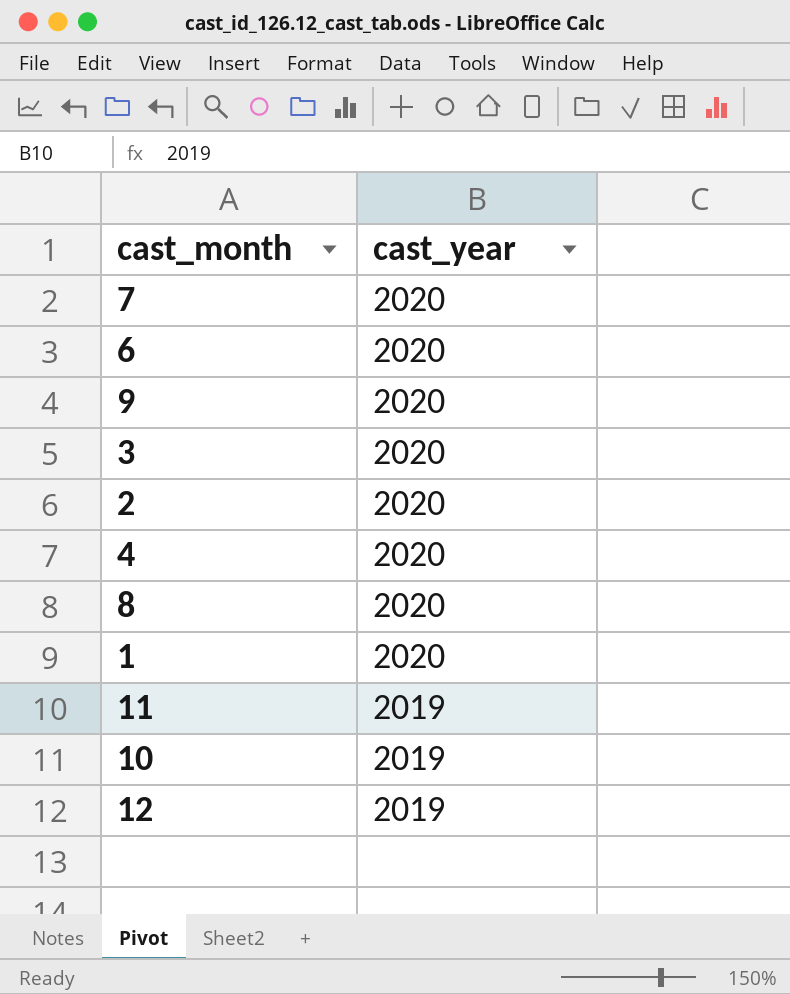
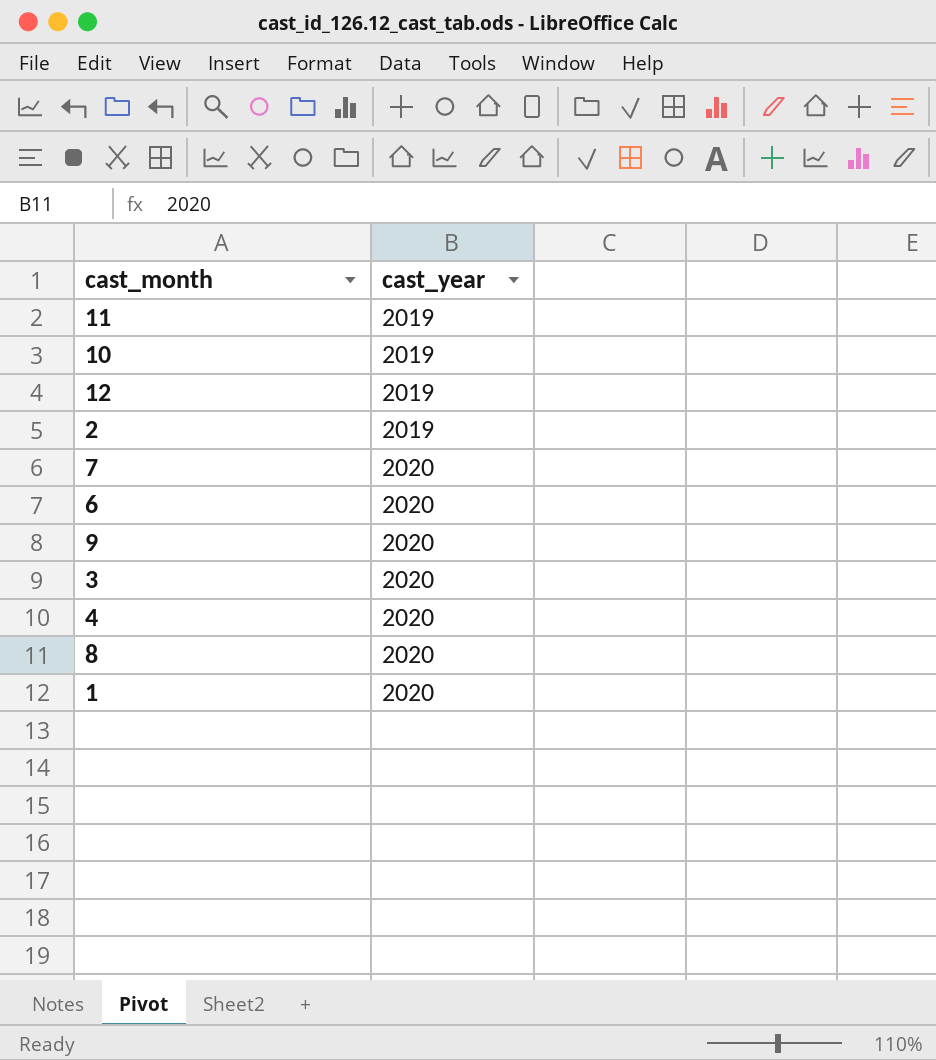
row order: cast_year descending -> cast_year ascending
2 | cast_year: 2020 -> 2019

